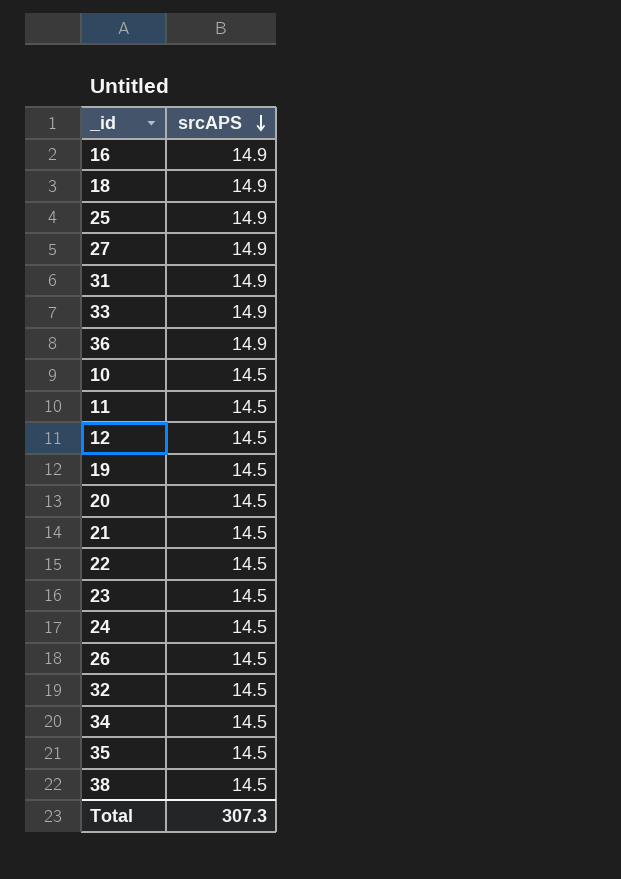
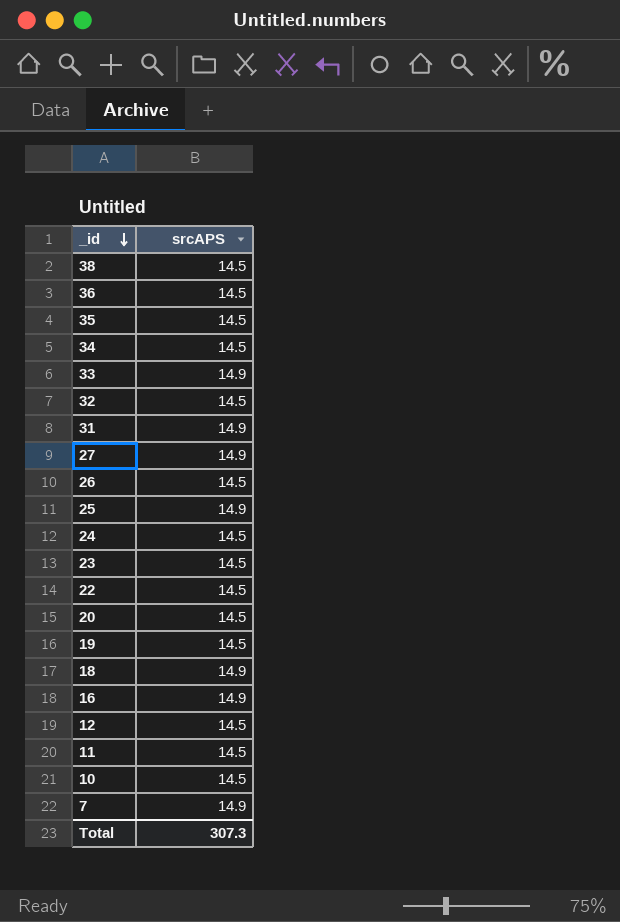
row order: srcAPS descending -> _id descending
row 21: 14.5 -> none
36 | srcAPS: 14.9 -> 14.5
row 7: none -> 14.9

